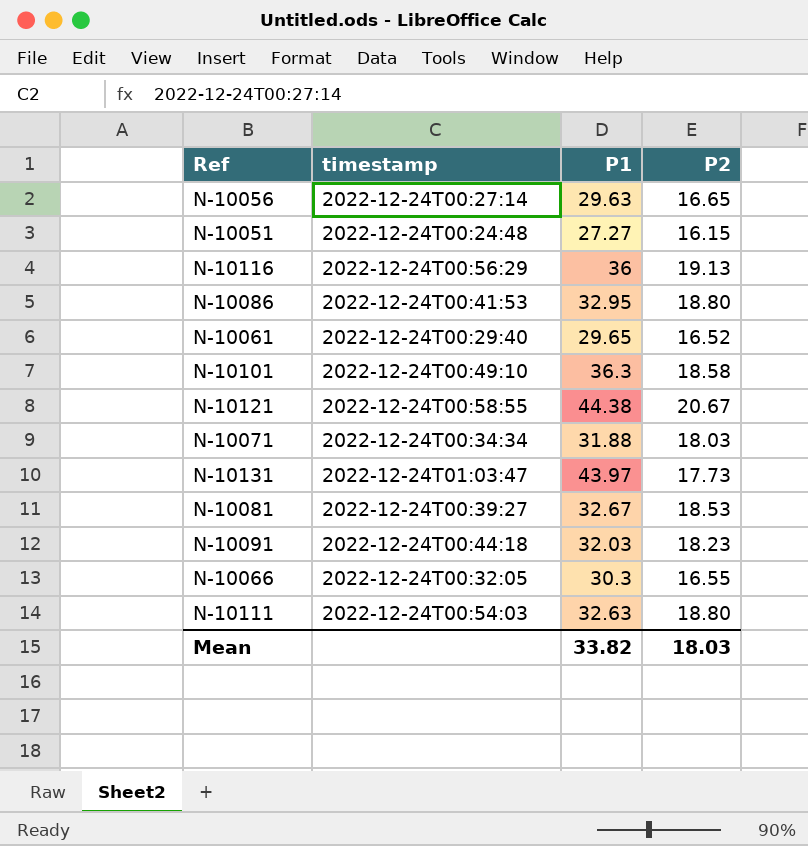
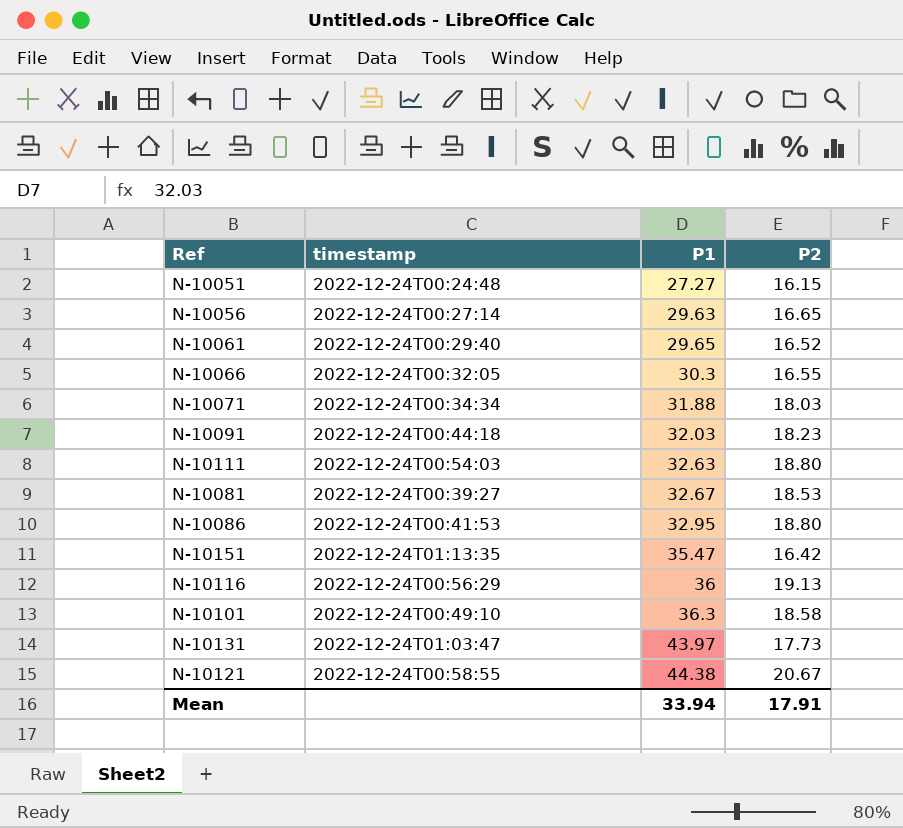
row order: none -> P1 ascending
row N-10151: none -> 2022-12-24T01:13:35 | 35.47 | 16.42
Mean | P1: 33.82 -> 33.94
Mean | P2: 18.03 -> 17.91

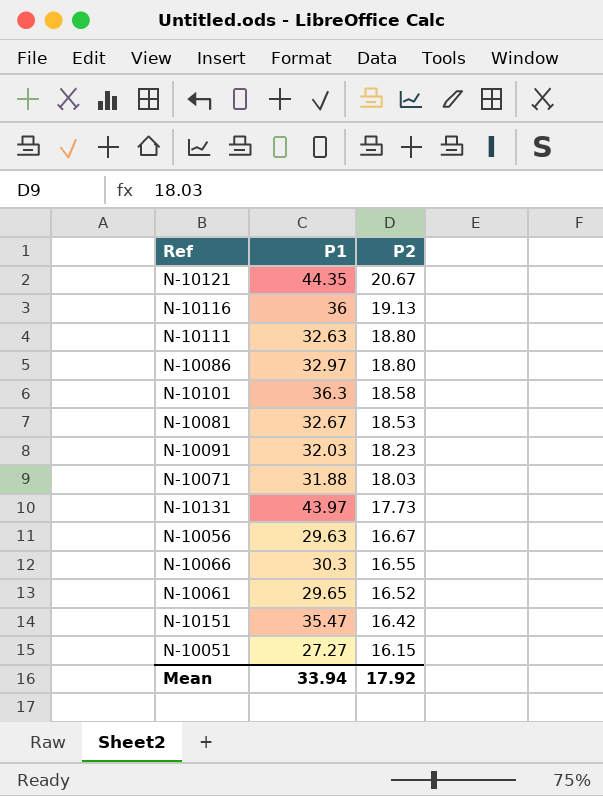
row order: P1 ascending -> P2 descending
column timestamp | position: 2 -> none
N-10121 | P1: 44.38 -> 44.35
N-10086 | P1: 32.95 -> 32.97
N-10056 | P2: 16.65 -> 16.67
Mean | P2: 17.91 -> 17.92

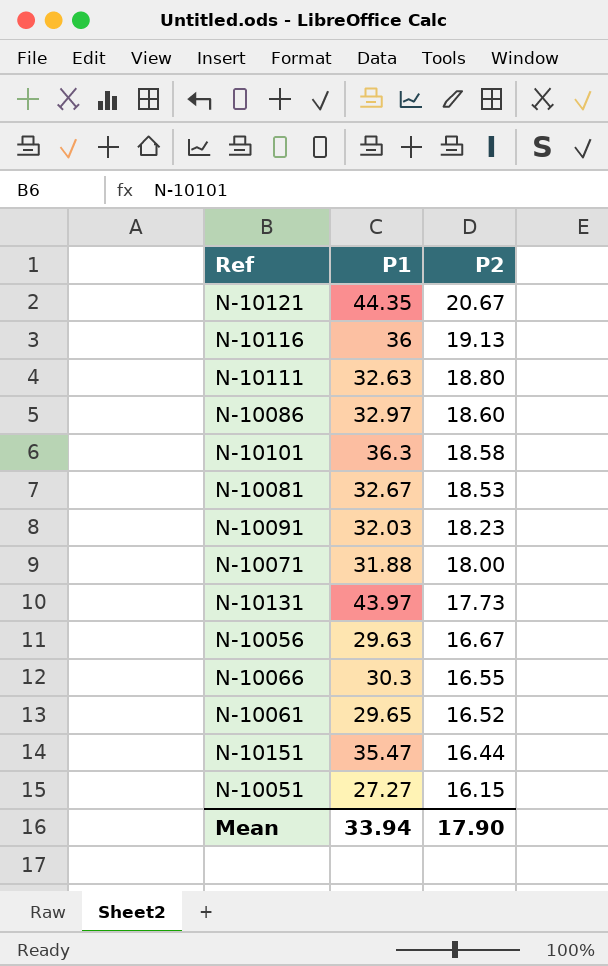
N-10086 | P2: 18.80 -> 18.60
N-10071 | P2: 18.03 -> 18.00
N-10151 | P2: 16.42 -> 16.44
Mean | P2: 17.92 -> 17.90

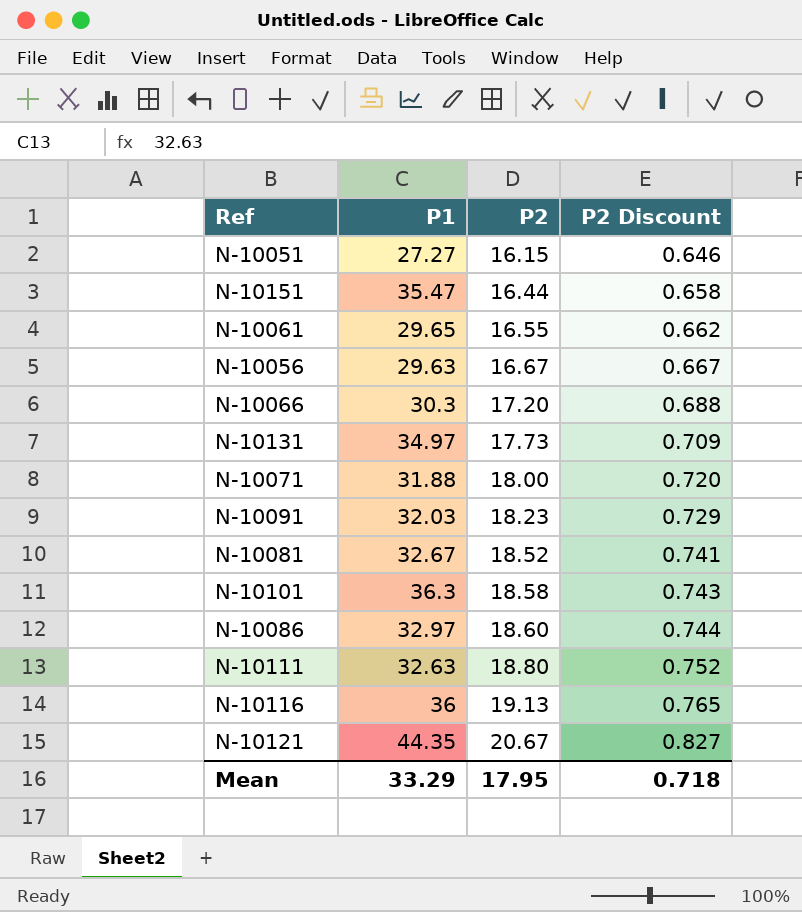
row order: P2 descending -> P2 ascending
column P2 Discount | formula: none -> [P2] * 0.04
N-10061 | P2: 16.52 -> 16.55
N-10066 | P2: 16.55 -> 17.20
N-10131 | P1: 43.97 -> 34.97
N-10081 | P2: 18.53 -> 18.52
Mean | P1: 33.94 -> 33.29
Mean | P2: 17.90 -> 17.95

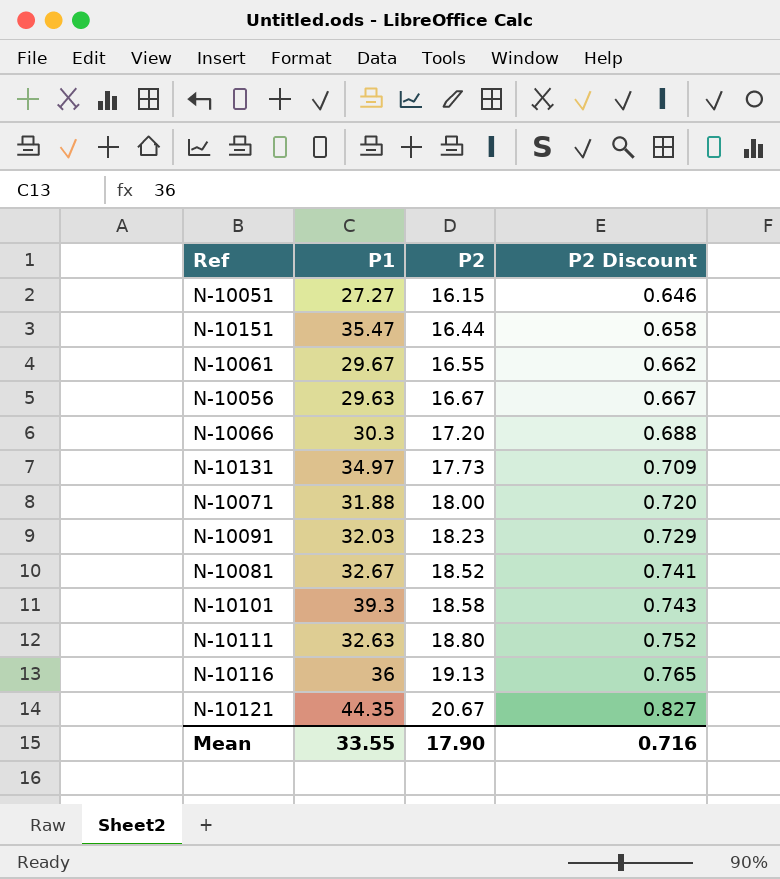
row N-10086: 32.97 | 18.60 | 0.744 -> none
N-10061 | P1: 29.65 -> 29.67
N-10101 | P1: 36.3 -> 39.3
Mean | P1: 33.29 -> 33.55
Mean | P2: 17.95 -> 17.90
Mean | P2 Discount: 0.718 -> 0.716

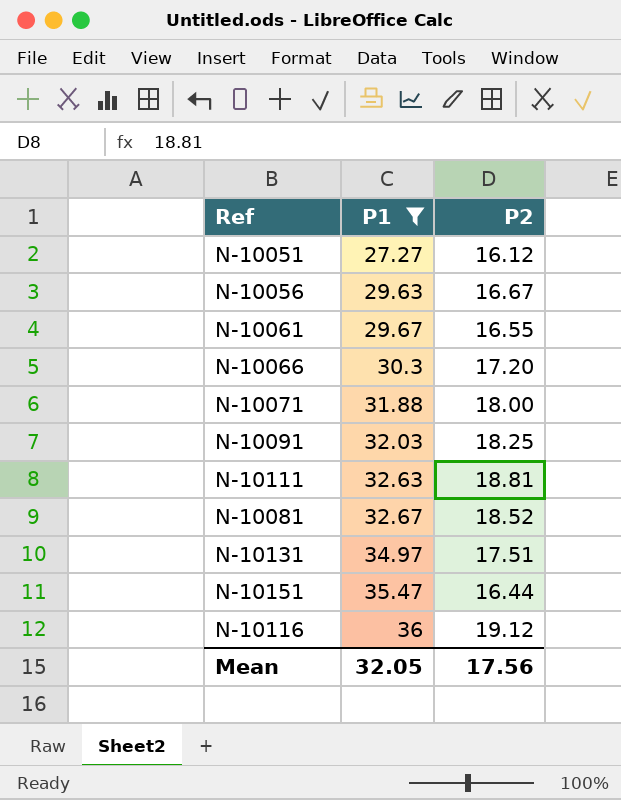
filter: none -> P1 <= 36
row order: P2 ascending -> P1 ascending
column P2 Discount | formula: [P2] * 0.04 -> none
N-10051 | P2: 16.15 -> 16.12
N-10091 | P2: 18.23 -> 18.25
N-10111 | P2: 18.80 -> 18.81
N-10131 | P2: 17.73 -> 17.51
N-10116 | P2: 19.13 -> 19.12
Mean | P1: 33.55 -> 32.05
Mean | P2: 17.90 -> 17.56

